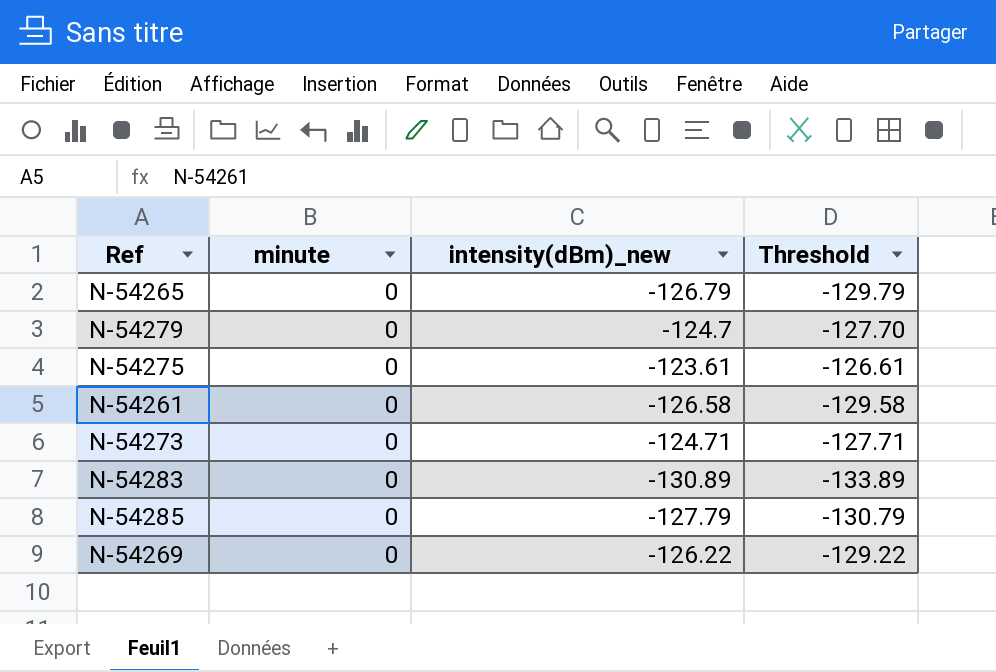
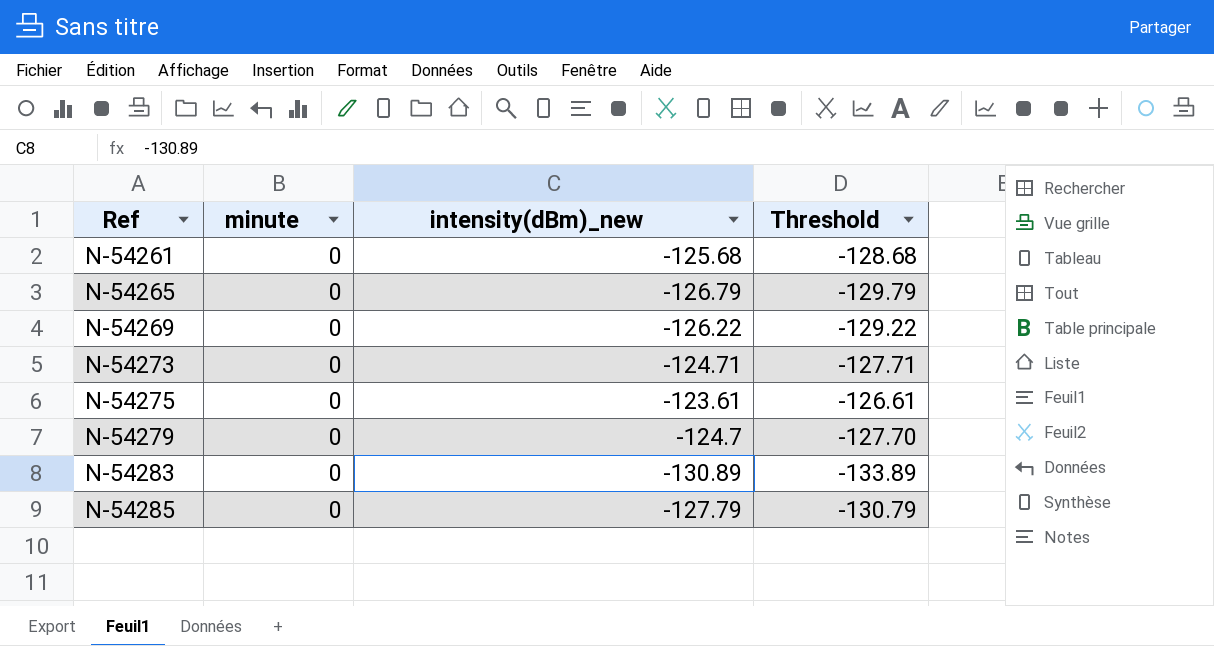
row order: none -> Ref ascending
N-54261 | intensity(dBm)_new: -126.58 -> -125.68
N-54261 | Threshold: -129.58 -> -128.68

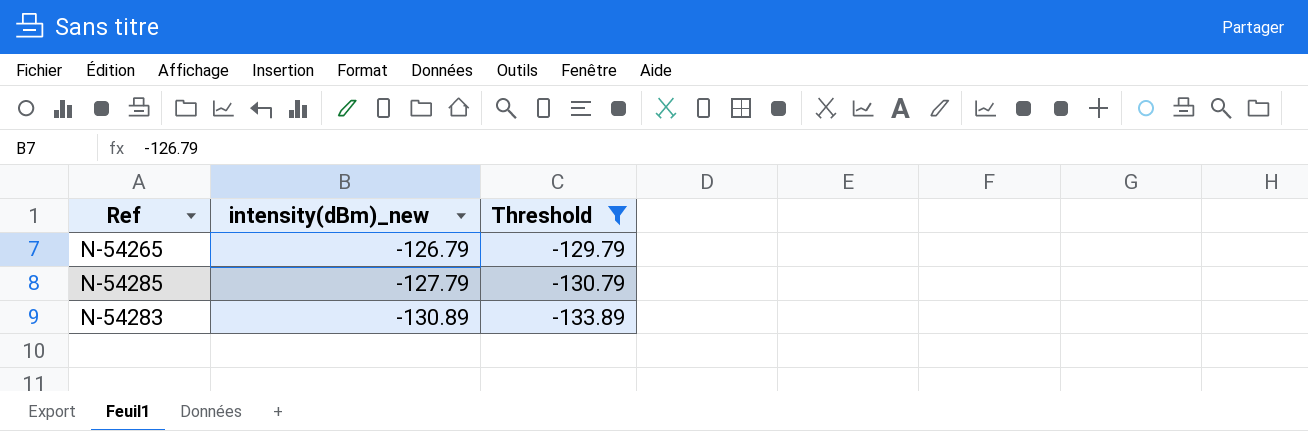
filter: none -> Threshold <= -129.79
row order: Ref ascending -> intensity(dBm)_new descending
column minute | position: 2 -> none

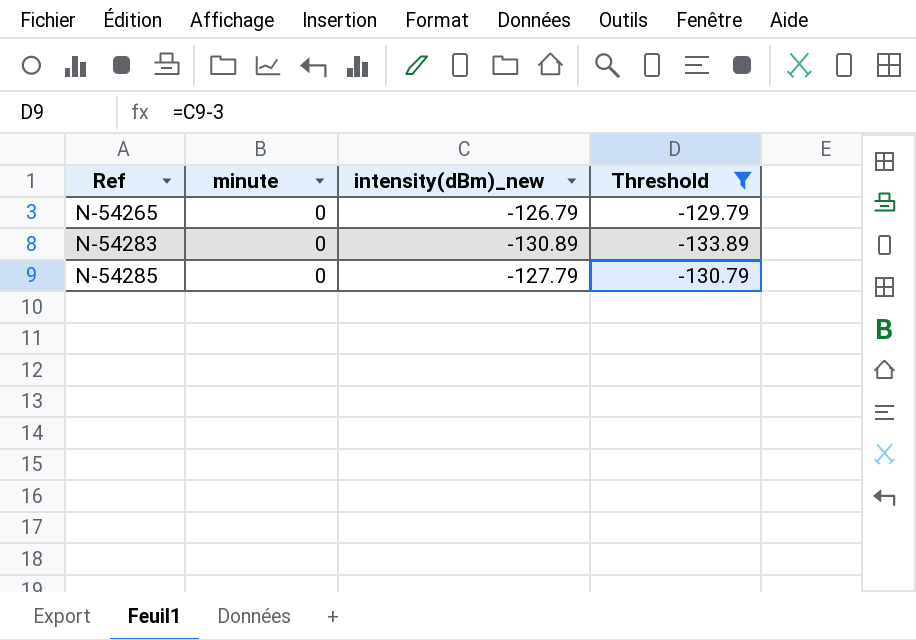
row order: intensity(dBm)_new descending -> Ref ascending
column minute | position: none -> 2

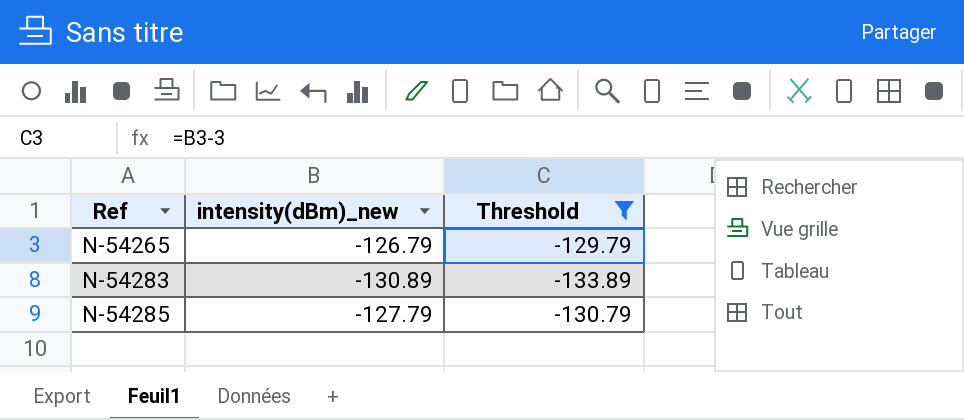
column minute | position: 2 -> none

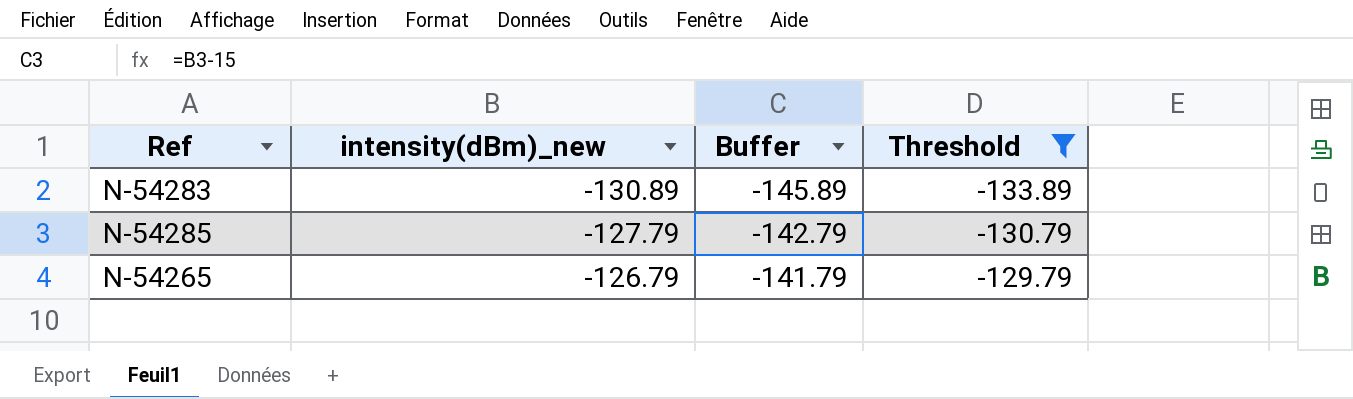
row order: Ref ascending -> intensity(dBm)_new ascending
column Buffer | formula: none -> [intensity(dBm)_new] - 15

